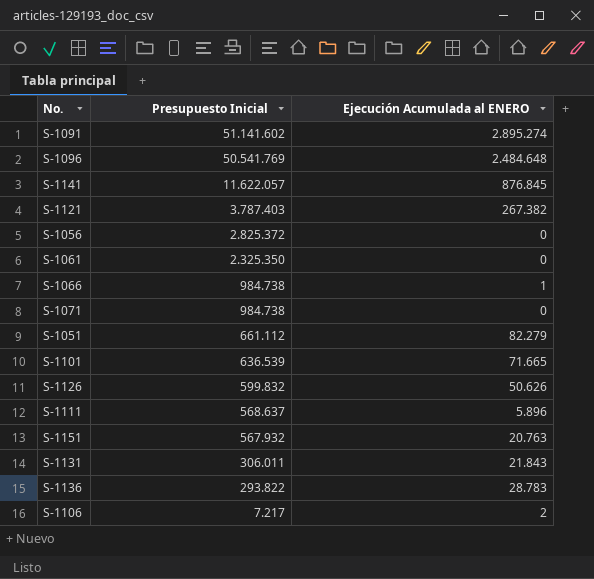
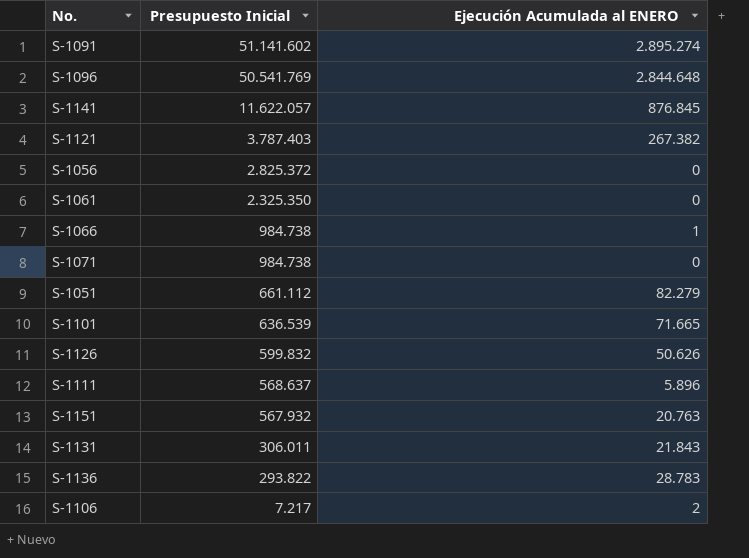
S-1096 | Ejecución Acumulada al ENERO: 2.484.648 -> 2.844.648

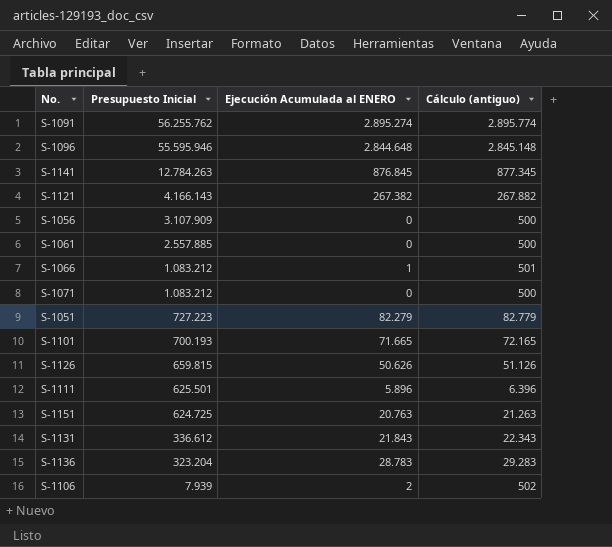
column Cálculo (antiguo) | formula: none -> [Ejecución Acumulada al ENERO] + 500
S-1091 | Presupuesto Inicial: 51.141.602 -> 56.255.762
S-1096 | Presupuesto Inicial: 50.541.769 -> 55.595.946
S-1141 | Presupuesto Inicial: 11.622.057 -> 12.784.263
S-1121 | Presupuesto Inicial: 3.787.403 -> 4.166.143
S-1056 | Presupuesto Inicial: 2.825.372 -> 3.107.909
S-1061 | Presupuesto Inicial: 2.325.350 -> 2.557.885
S-1066 | Presupuesto Inicial: 984.738 -> 1.083.212
S-1071 | Presupuesto Inicial: 984.738 -> 1.083.212
S-1051 | Presupuesto Inicial: 661.112 -> 727.223
S-1101 | Presupuesto Inicial: 636.539 -> 700.193
S-1126 | Presupuesto Inicial: 599.832 -> 659.815
S-1111 | Presupuesto Inicial: 568.637 -> 625.501
S-1151 | Presupuesto Inicial: 567.932 -> 624.725
S-1131 | Presupuesto Inicial: 306.011 -> 336.612
S-1136 | Presupuesto Inicial: 293.822 -> 323.204
S-1106 | Presupuesto Inicial: 7.217 -> 7.939

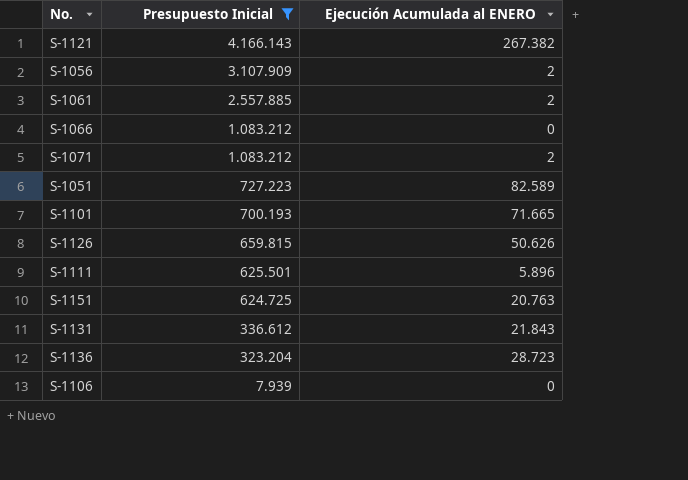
filter: none -> Presupuesto Inicial <= 4.166.143
column Cálculo (antiguo) | formula: [Ejecución Acumulada al ENERO] + 500 -> none
S-1056 | Ejecución Acumulada al ENERO: 0 -> 2
S-1061 | Ejecución Acumulada al ENERO: 0 -> 2
S-1066 | Ejecución Acumulada al ENERO: 1 -> 0
S-1071 | Ejecución Acumulada al ENERO: 0 -> 2
S-1051 | Ejecución Acumulada al ENERO: 82.279 -> 82.589
S-1136 | Ejecución Acumulada al ENERO: 28.783 -> 28.723
S-1106 | Ejecución Acumulada al ENERO: 2 -> 0

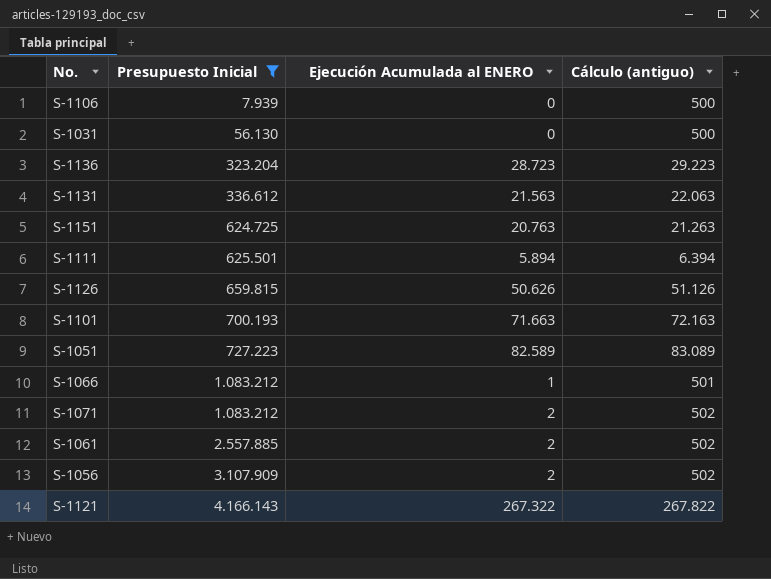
row order: Presupuesto Inicial descending -> Presupuesto Inicial ascending
column Cálculo (antiguo) | formula: none -> [Ejecución Acumulada al ENERO] + 500
row S-1031: none -> 56.130 | 0 | 500
S-1131 | Ejecución Acumulada al ENERO: 21.843 -> 21.563
S-1111 | Ejecución Acumulada al ENERO: 5.896 -> 5.894
S-1101 | Ejecución Acumulada al ENERO: 71.665 -> 71.663
S-1066 | Ejecución Acumulada al ENERO: 0 -> 1
S-1121 | Ejecución Acumulada al ENERO: 267.382 -> 267.322

